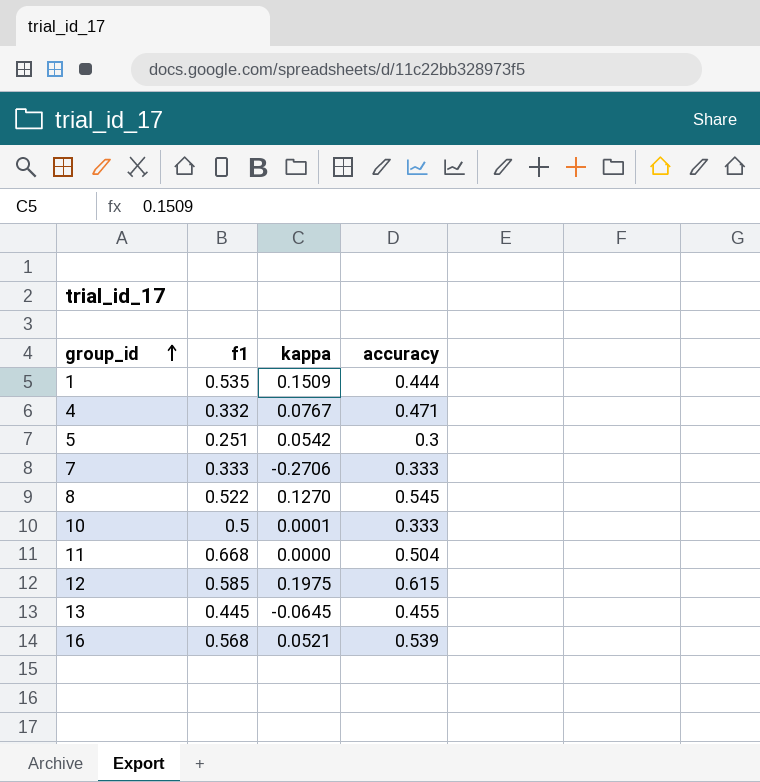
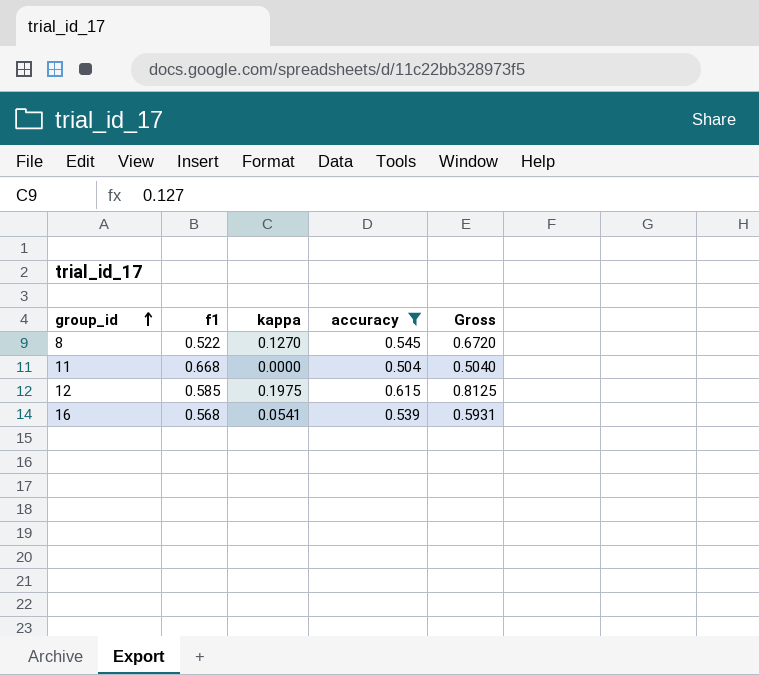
filter: none -> accuracy >= 0.504
column Gross | formula: none -> [kappa] + [accuracy]
16 | kappa: 0.0521 -> 0.0541

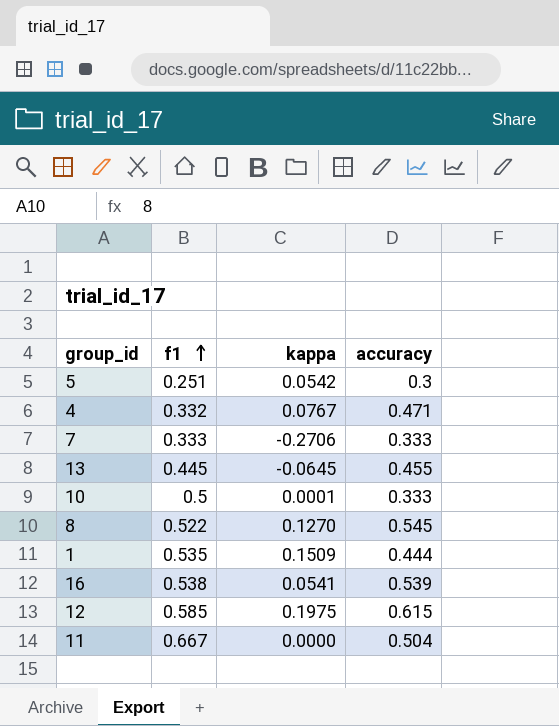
filter: accuracy >= 0.504 -> none
row order: group_id ascending -> f1 ascending
column Gross | formula: [kappa] + [accuracy] -> none
16 | f1: 0.568 -> 0.538
11 | f1: 0.668 -> 0.667

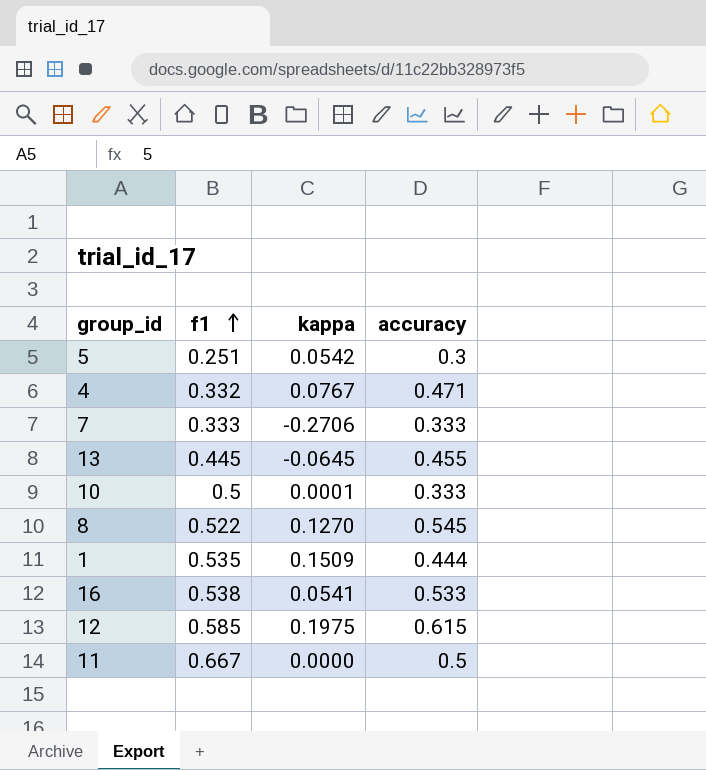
16 | accuracy: 0.539 -> 0.533
11 | accuracy: 0.504 -> 0.5

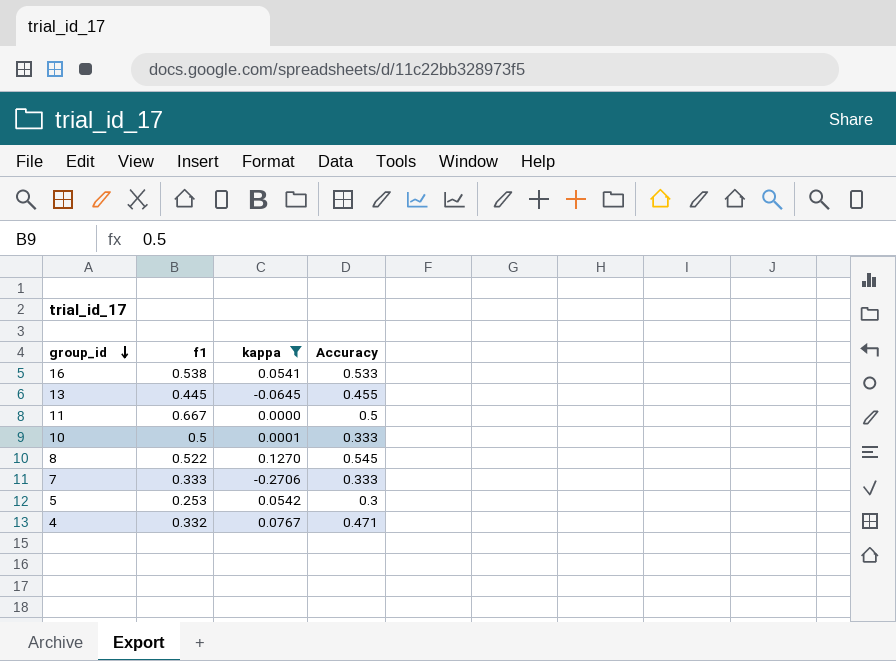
filter: none -> kappa <= 0.1270
row order: f1 ascending -> group_id descending
column name: accuracy -> Accuracy
5 | f1: 0.251 -> 0.253

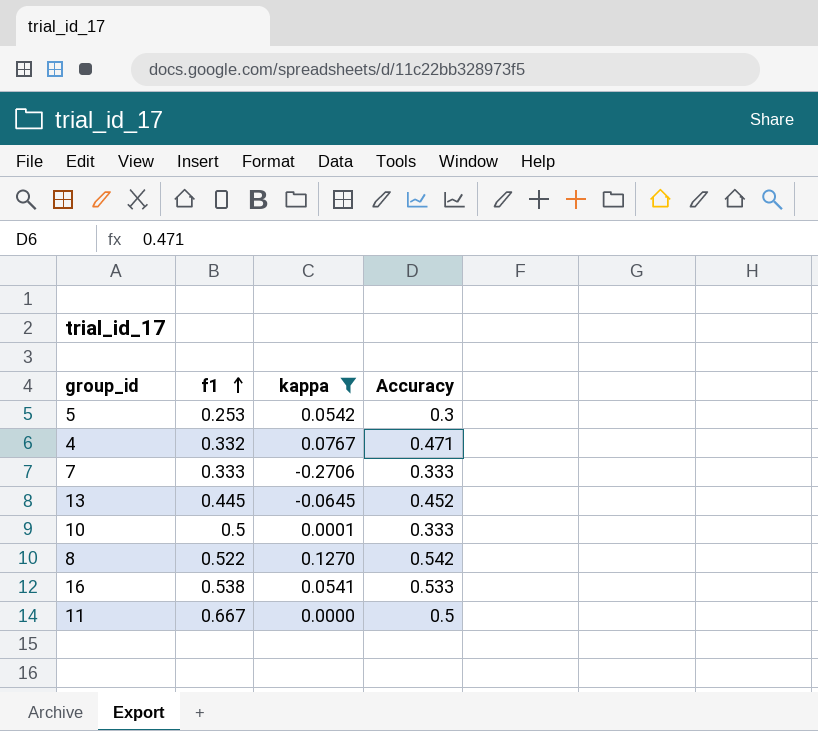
row order: group_id descending -> f1 ascending
13 | Accuracy: 0.455 -> 0.452
8 | Accuracy: 0.545 -> 0.542

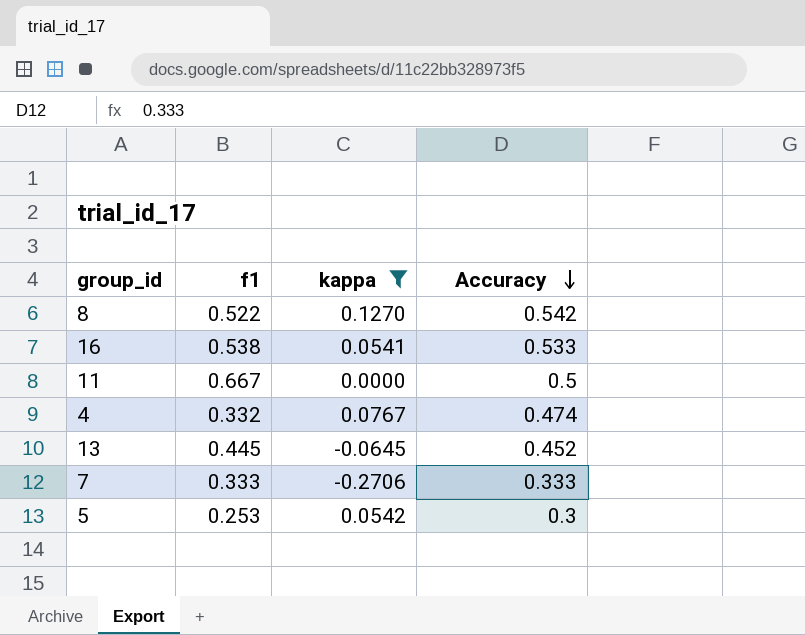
row order: f1 ascending -> Accuracy descending
row 10: 0.5 | 0.0001 | 0.333 -> none
4 | Accuracy: 0.471 -> 0.474

